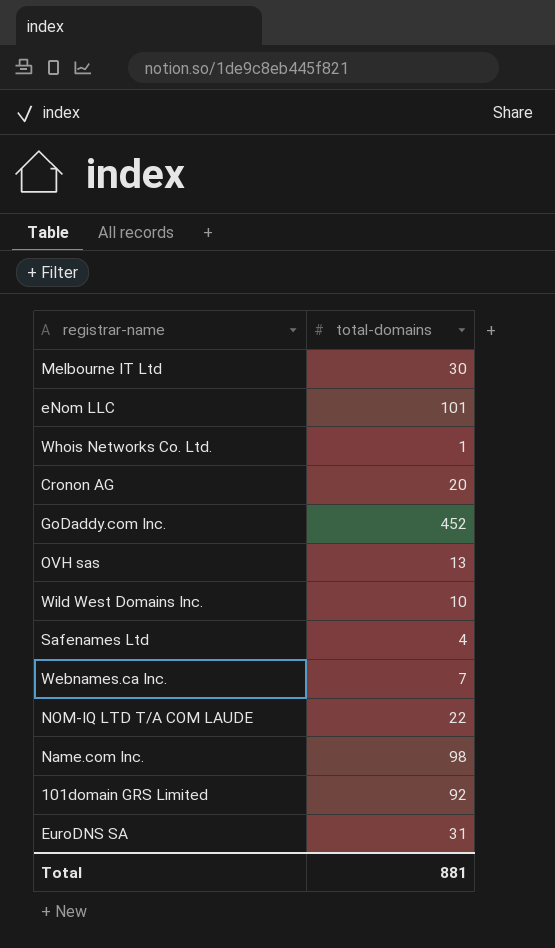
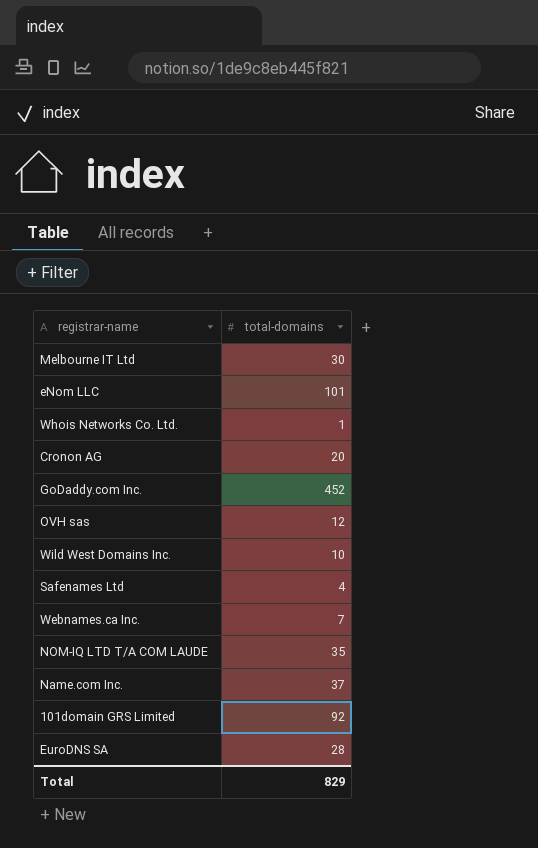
OVH sas | total-domains: 13 -> 12
NOM-IQ LTD T/A COM LAUDE | total-domains: 22 -> 35
Name.com Inc. | total-domains: 98 -> 37
EuroDNS SA | total-domains: 31 -> 28
Total | total-domains: 881 -> 829

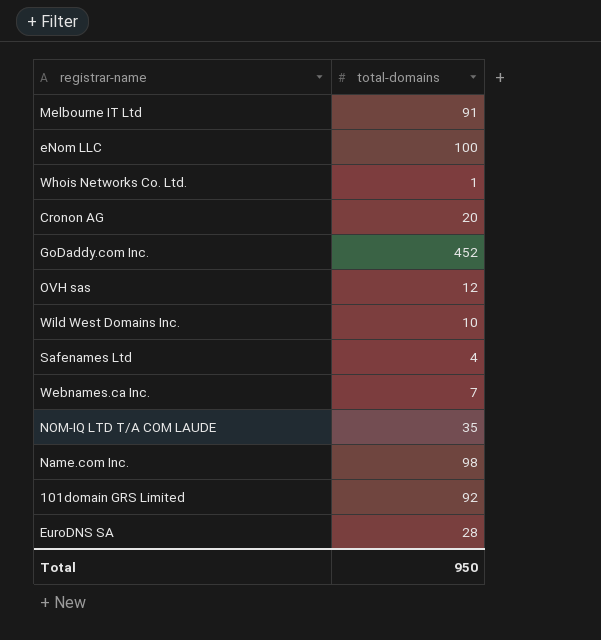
Melbourne IT Ltd | total-domains: 30 -> 91
eNom LLC | total-domains: 101 -> 100
Name.com Inc. | total-domains: 37 -> 98
Total | total-domains: 829 -> 950

